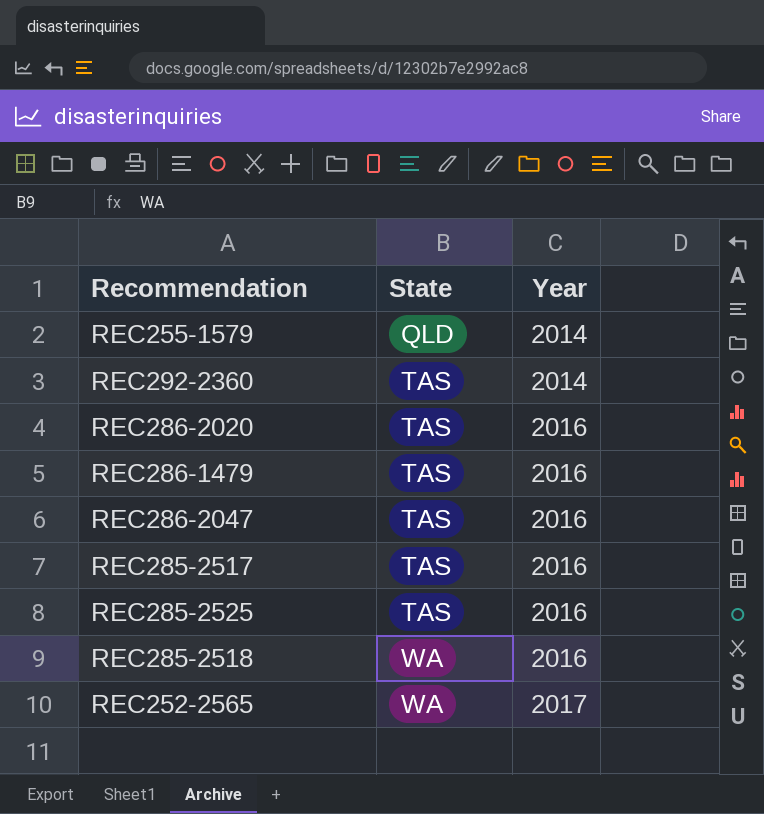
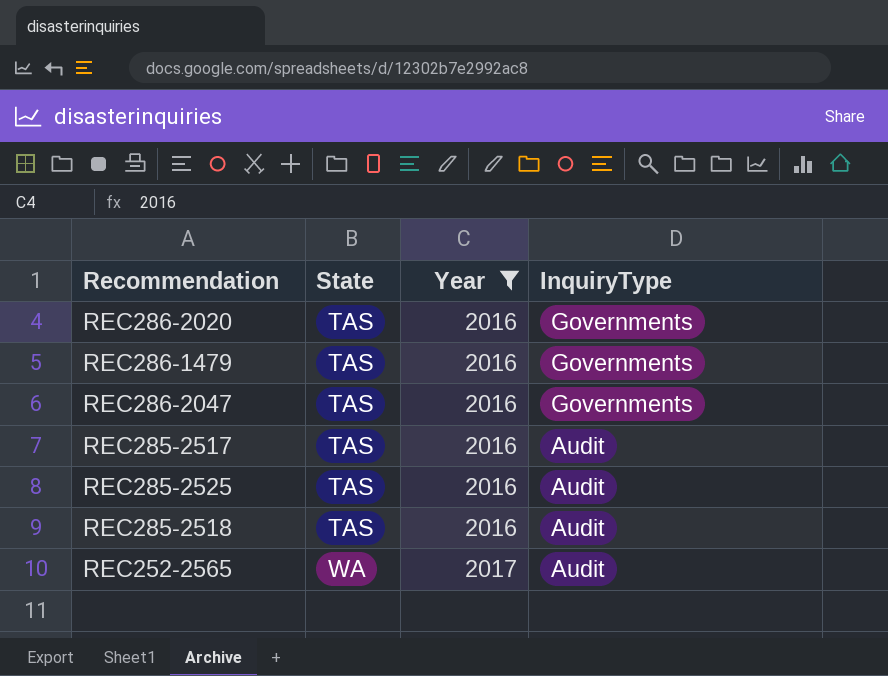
filter: none -> Year != 2014
column InquiryType | position: none -> 4
REC285-2518 | State: WA -> TAS

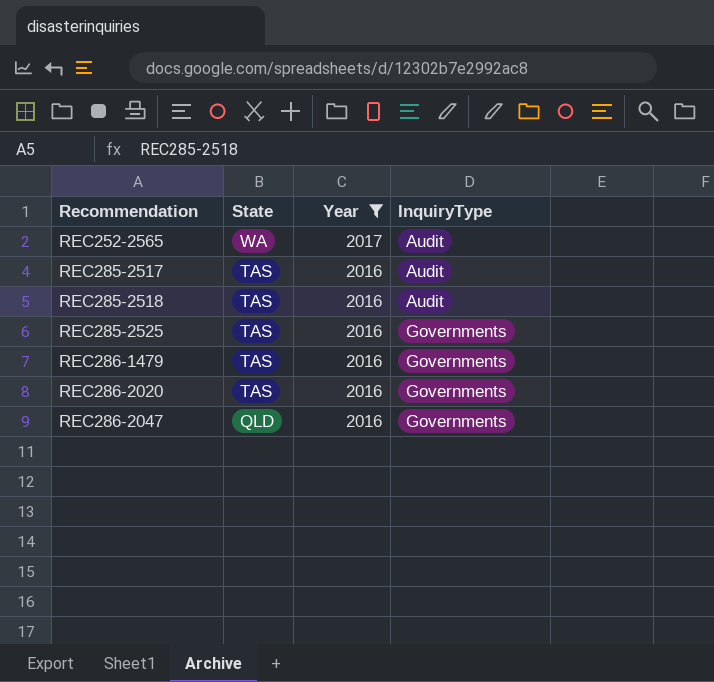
row order: State ascending -> Recommendation ascending
REC285-2525 | InquiryType: Audit -> Governments
REC286-2047 | State: TAS -> QLD

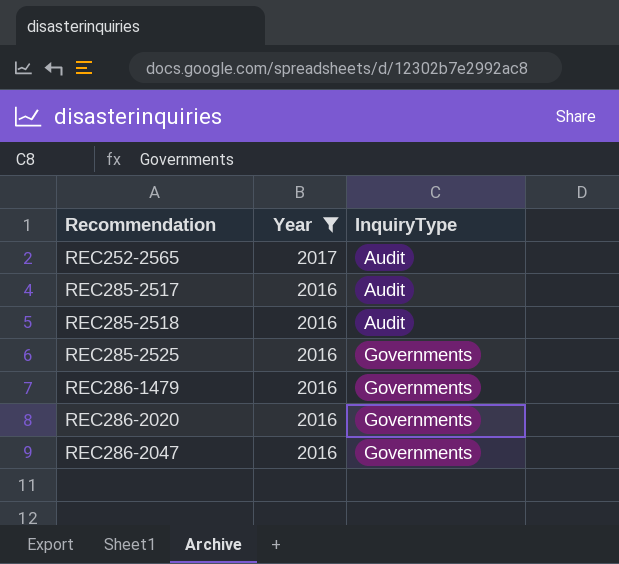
column State | position: 2 -> none

